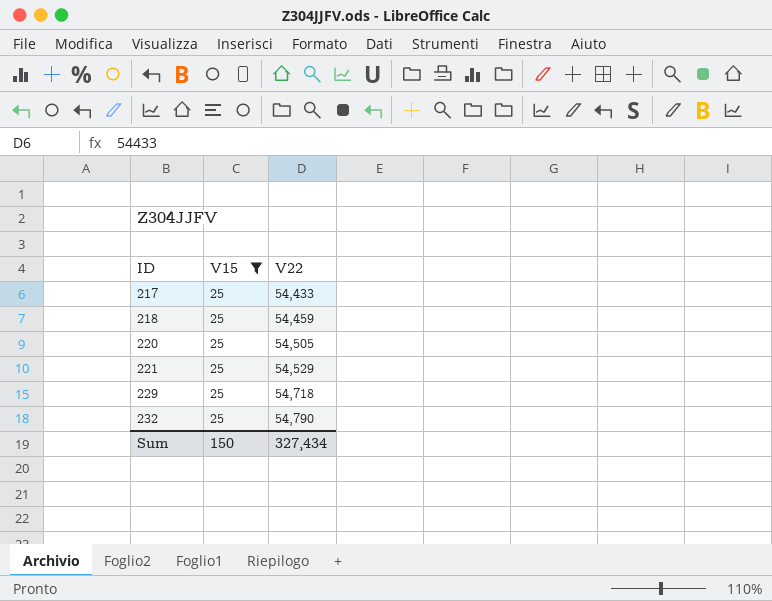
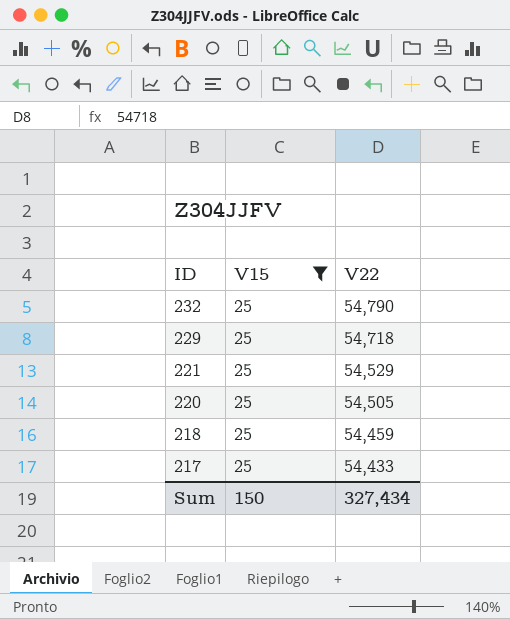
row order: ID ascending -> ID descending

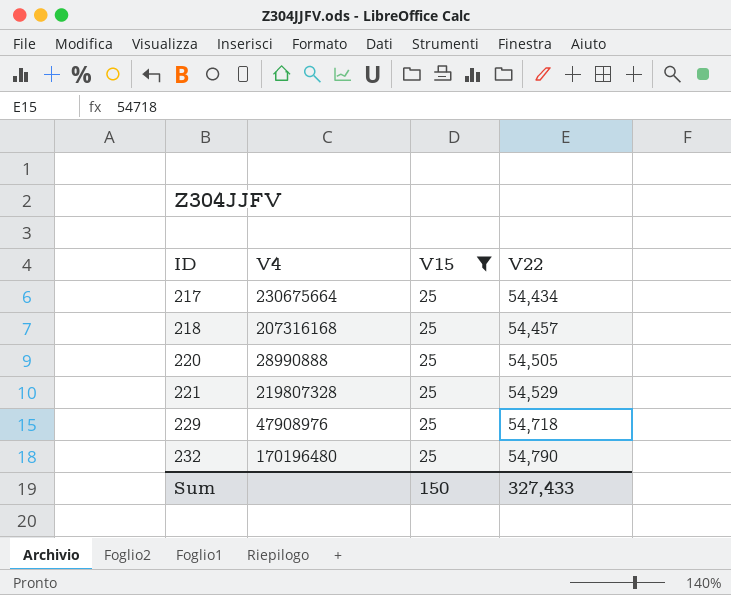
row order: ID descending -> ID ascending
column V4 | position: none -> 2
217 | V22: 54,433 -> 54,434
218 | V22: 54,459 -> 54,457
Sum | V22: 327,434 -> 327,433

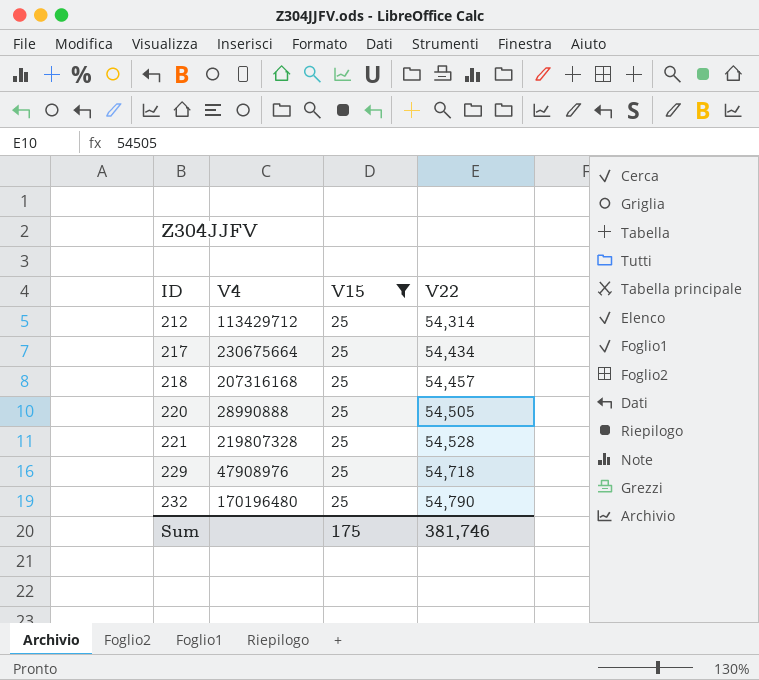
row 212: none -> 113429712 | 25 | 54,314
221 | V22: 54,529 -> 54,528
Sum | V15: 150 -> 175
Sum | V22: 327,433 -> 381,746

